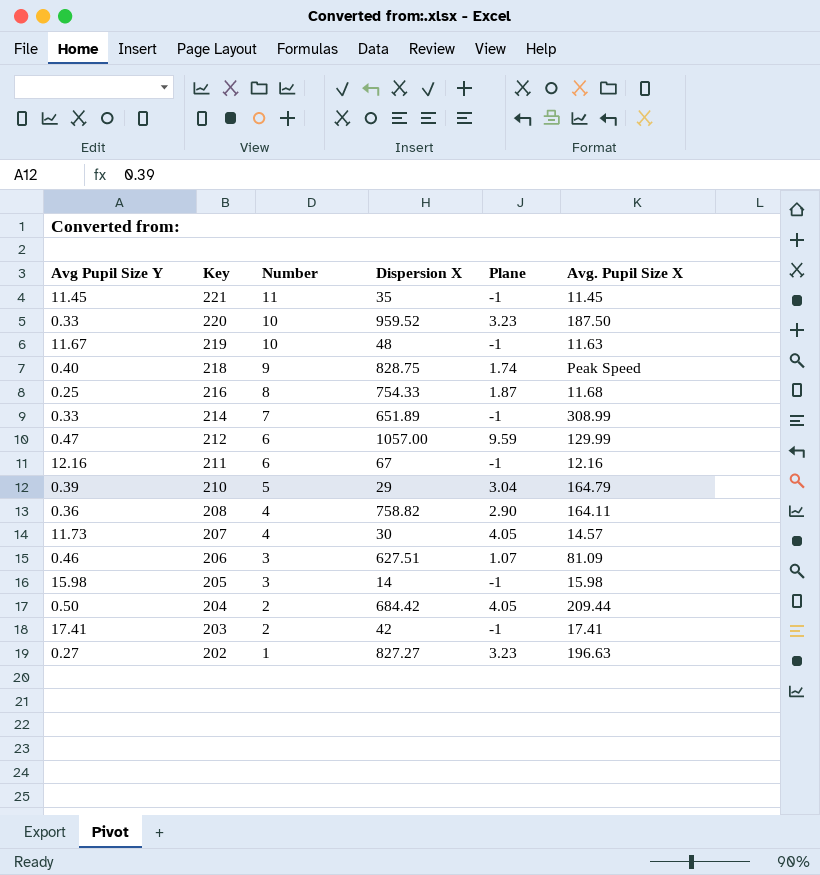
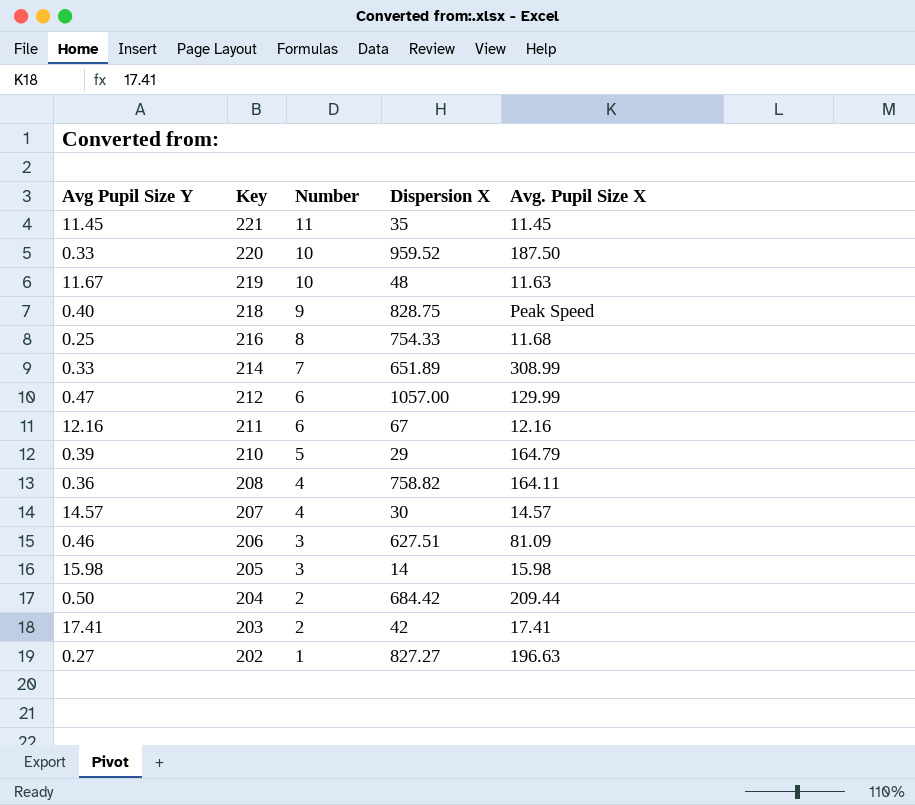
column Plane | position: 5 -> none
207 | Avg Pupil Size Y: 11.73 -> 14.57

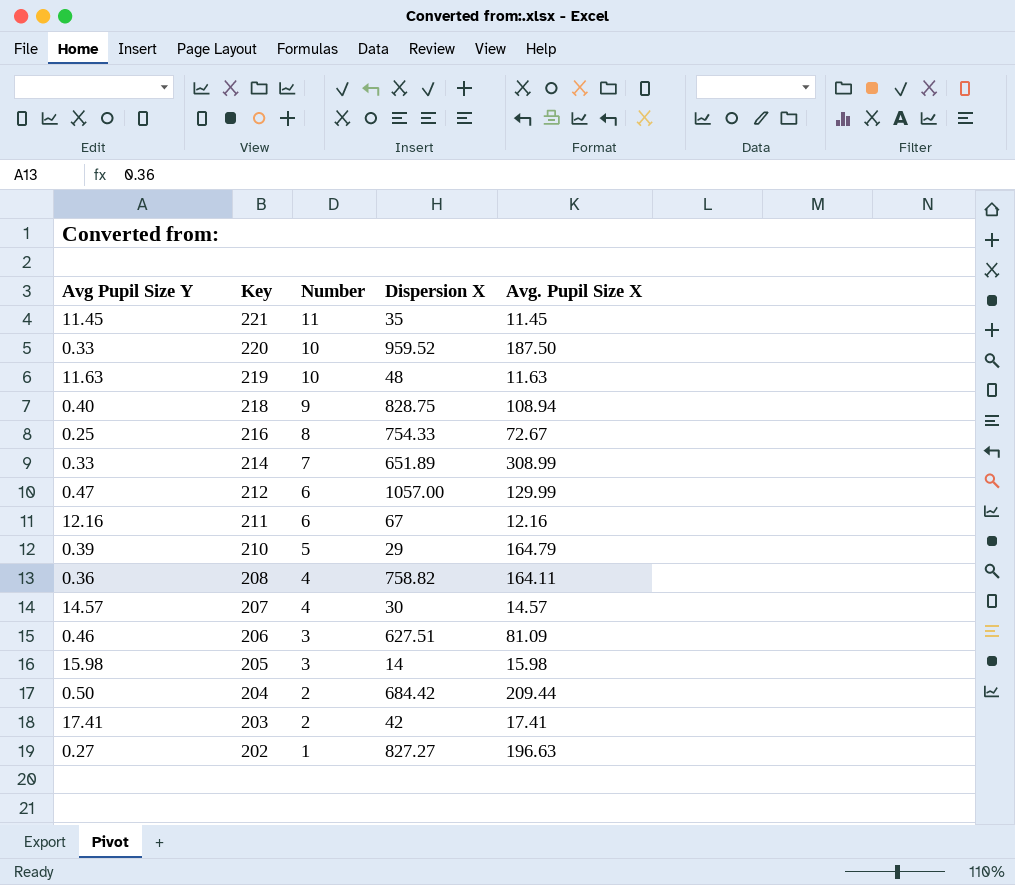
219 | Avg Pupil Size Y: 11.67 -> 11.63
218 | Avg. Pupil Size X: Peak Speed -> 108.94
216 | Avg. Pupil Size X: 11.68 -> 72.67

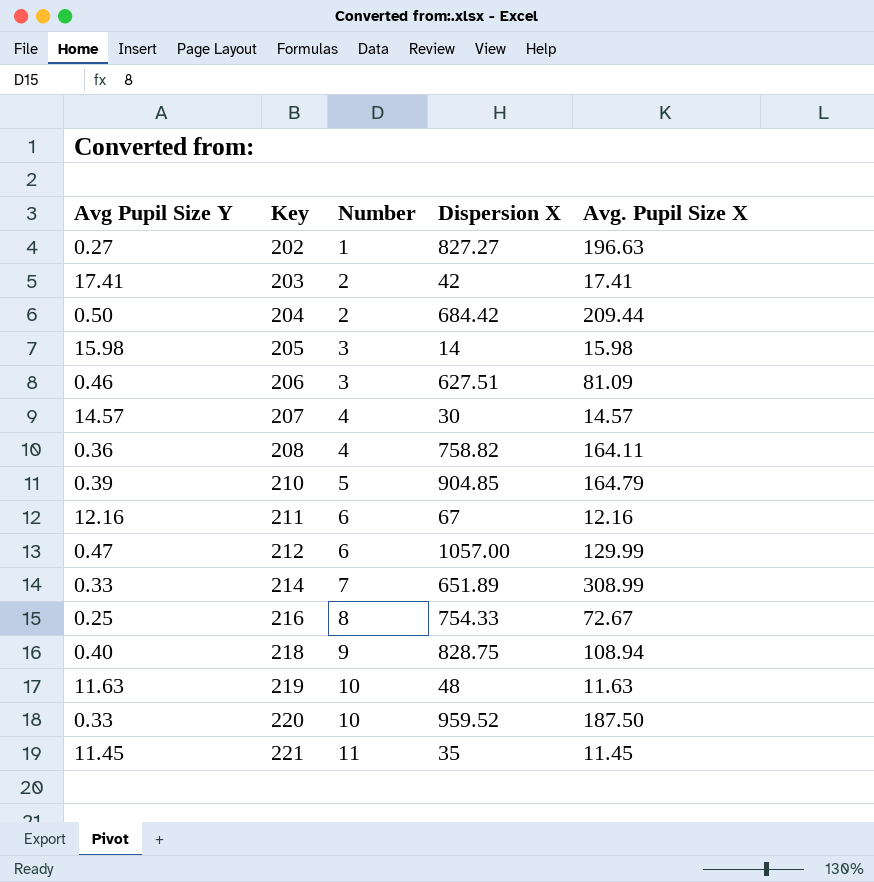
row order: Key descending -> Key ascending
210 | Dispersion X: 29 -> 904.85

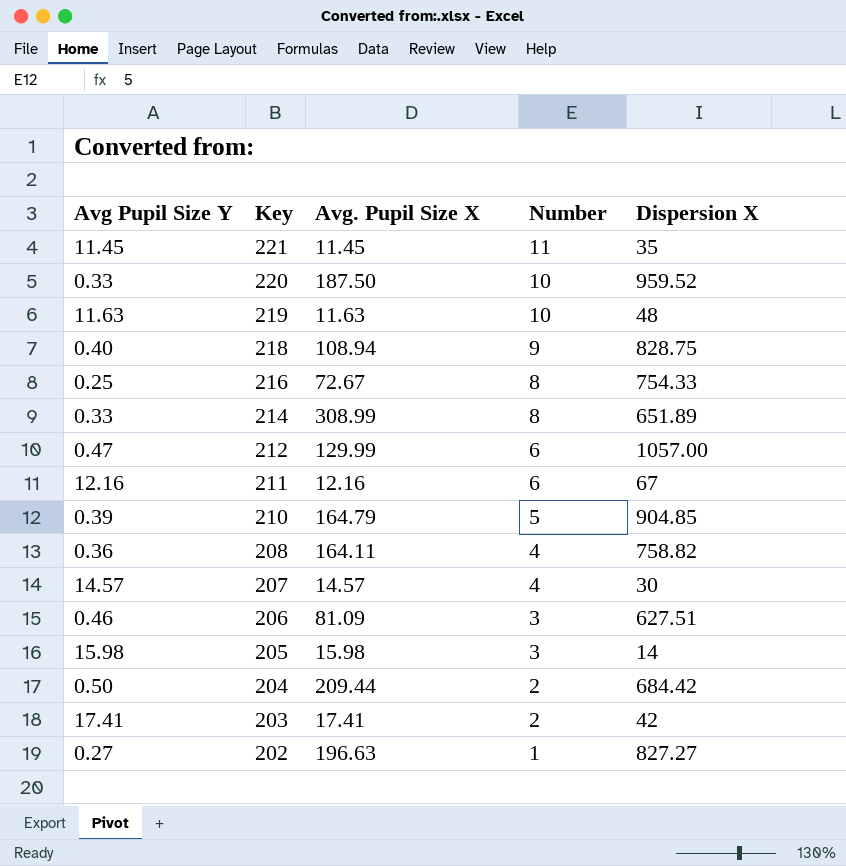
row order: Key ascending -> Key descending
column Avg. Pupil Size X | position: 5 -> 3
214 | Number: 7 -> 8

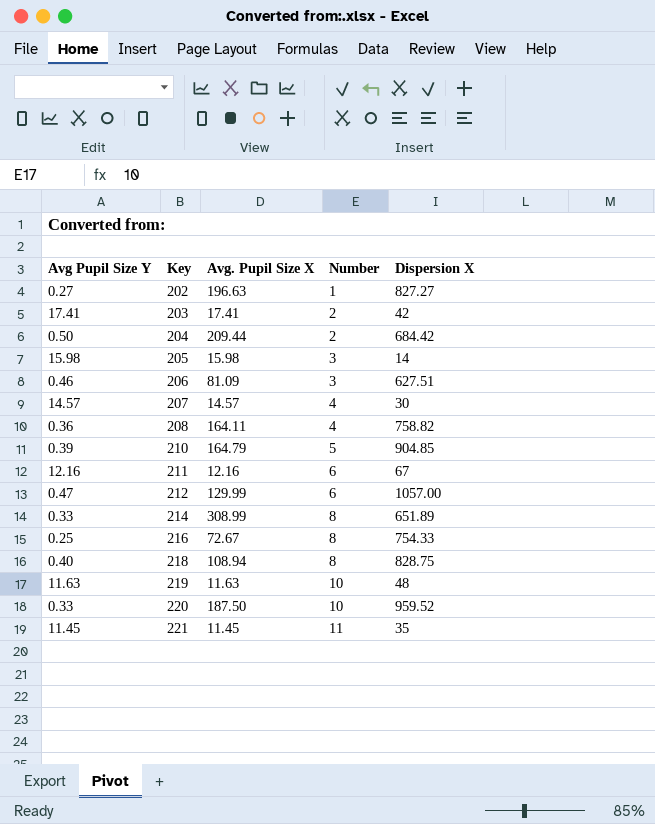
row order: Key descending -> Key ascending
218 | Number: 9 -> 8

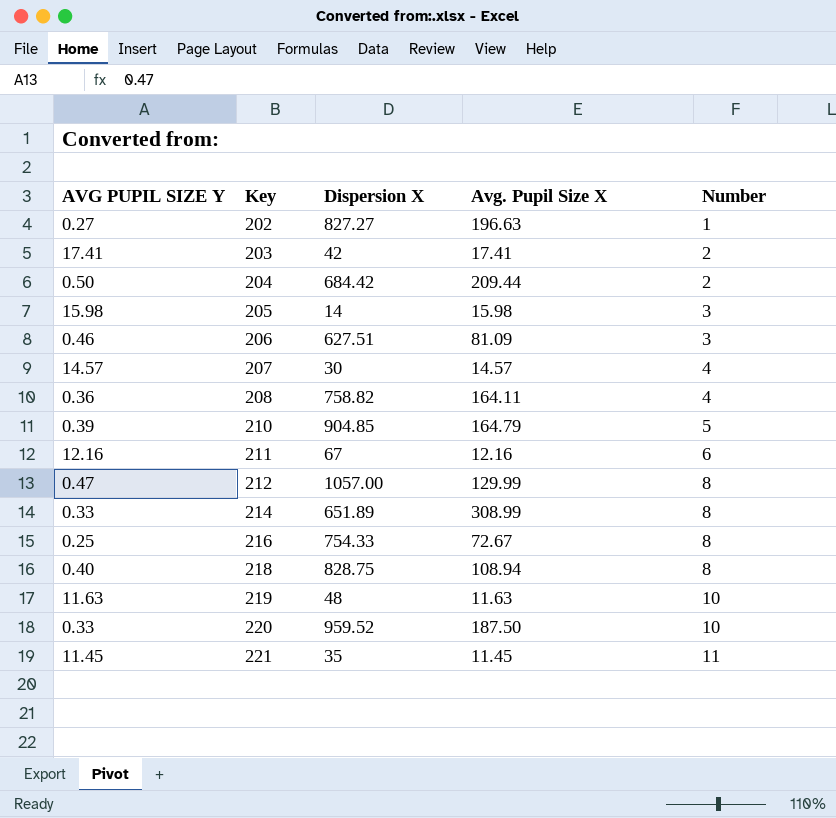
column name: Avg Pupil Size Y -> AVG PUPIL SIZE Y
column Dispersion X | position: 5 -> 3
212 | Number: 6 -> 8

